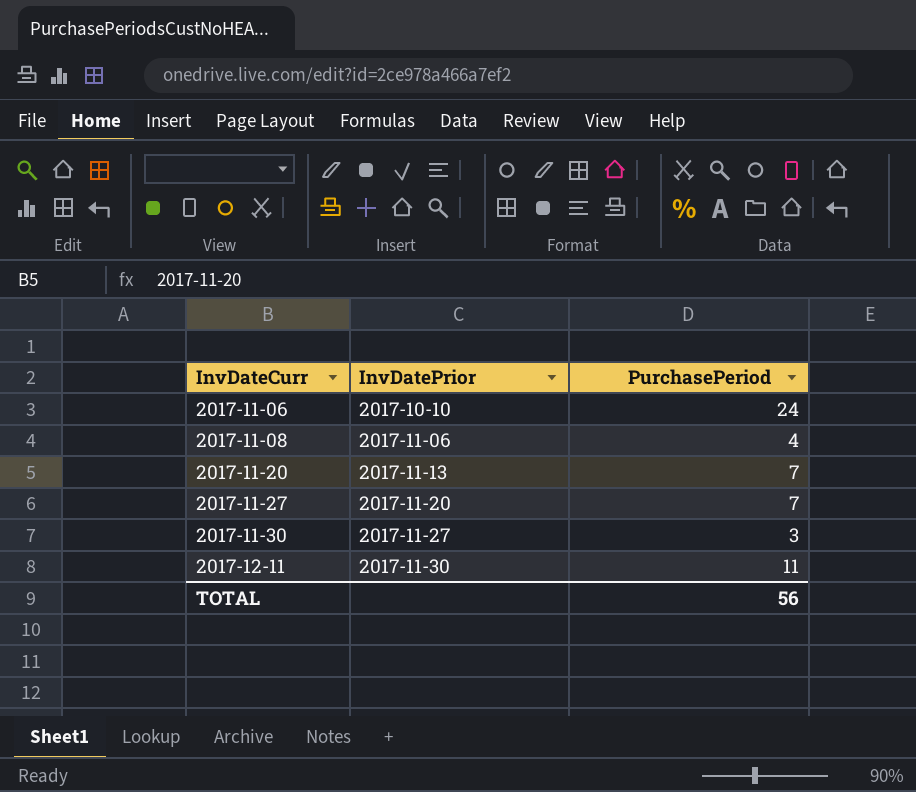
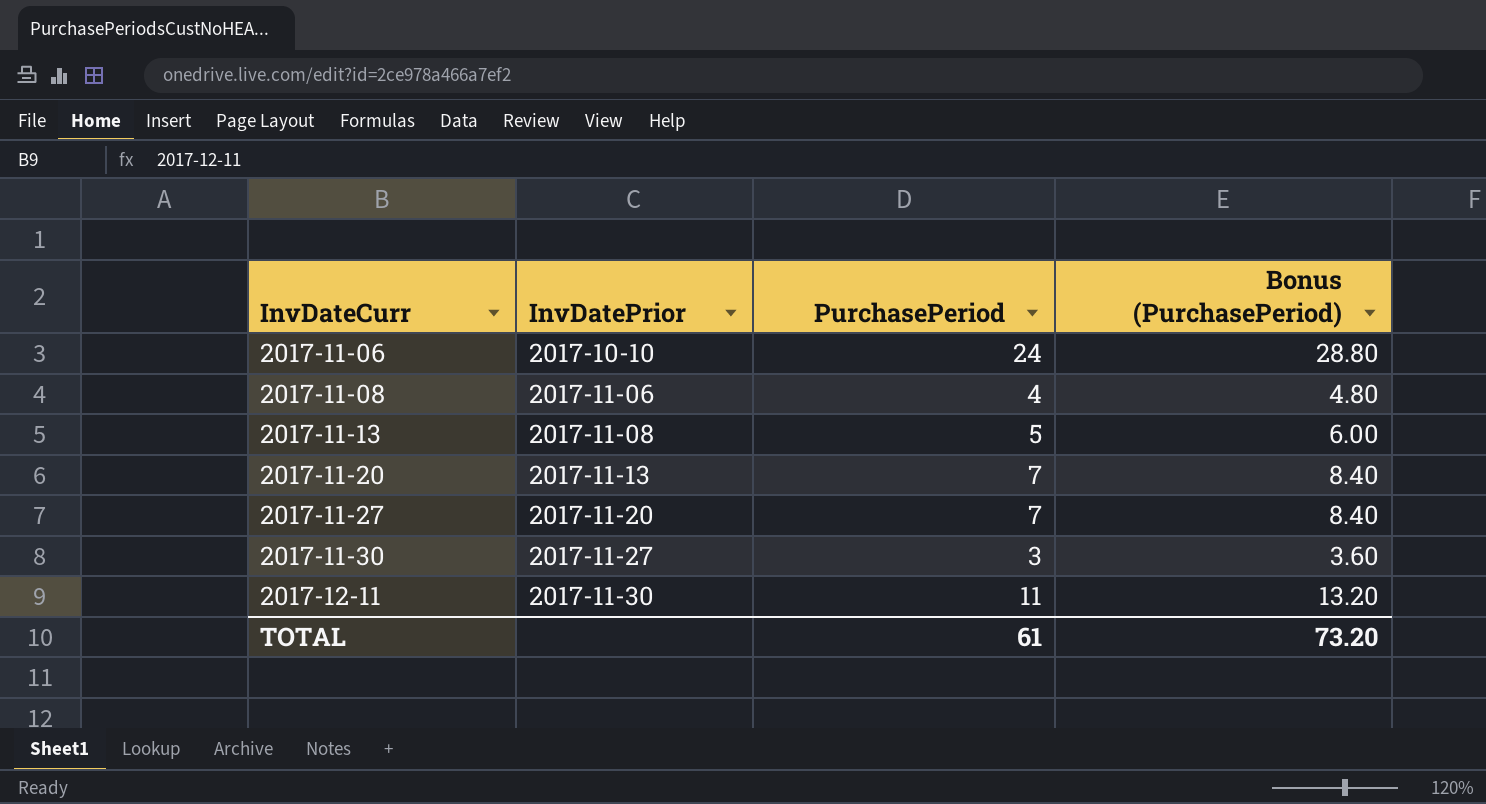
column Bonus (PurchasePeriod) | formula: none -> [PurchasePeriod] * 1.2
row 2017-11-13: none -> 2017-11-08 | 5 | 6.00
TOTAL | PurchasePeriod: 56 -> 61

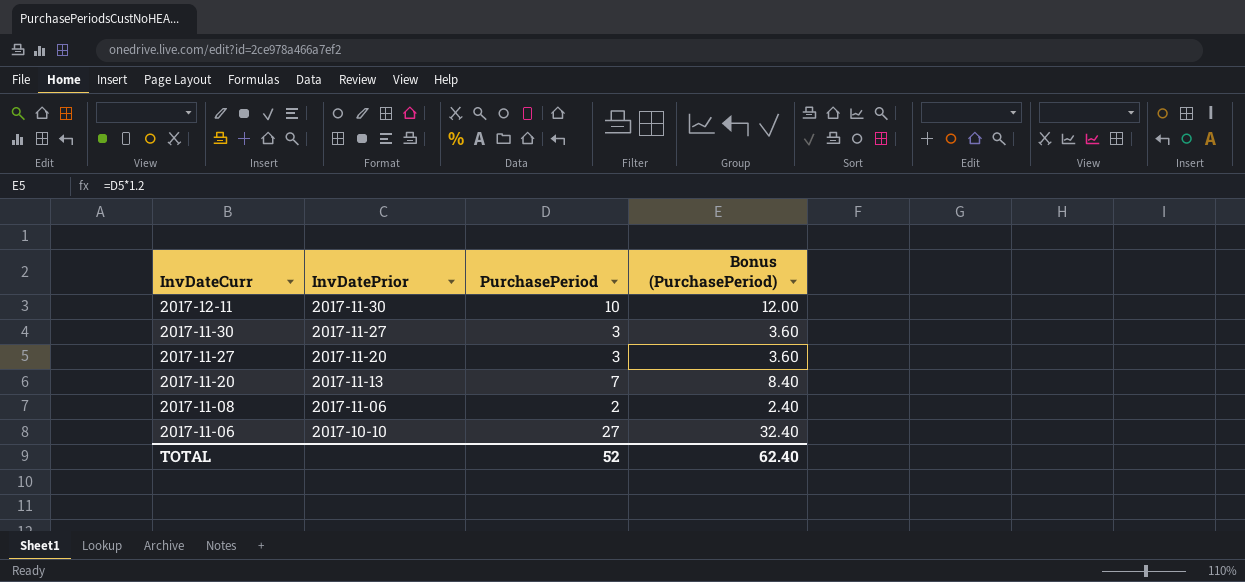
row order: InvDateCurr ascending -> InvDateCurr descending
row 2017-11-13: 2017-11-08 | 5 | 6.00 -> none
2017-12-11 | PurchasePeriod: 11 -> 10
2017-12-11 | Bonus (PurchasePeriod): 13.20 -> 12.00
2017-11-27 | PurchasePeriod: 7 -> 3
2017-11-27 | Bonus (PurchasePeriod): 8.40 -> 3.60
2017-11-08 | PurchasePeriod: 4 -> 2
2017-11-08 | Bonus (PurchasePeriod): 4.80 -> 2.40
2017-11-06 | PurchasePeriod: 24 -> 27
2017-11-06 | Bonus (PurchasePeriod): 28.80 -> 32.40
TOTAL | PurchasePeriod: 61 -> 52
TOTAL | Bonus (PurchasePeriod): 73.20 -> 62.40

